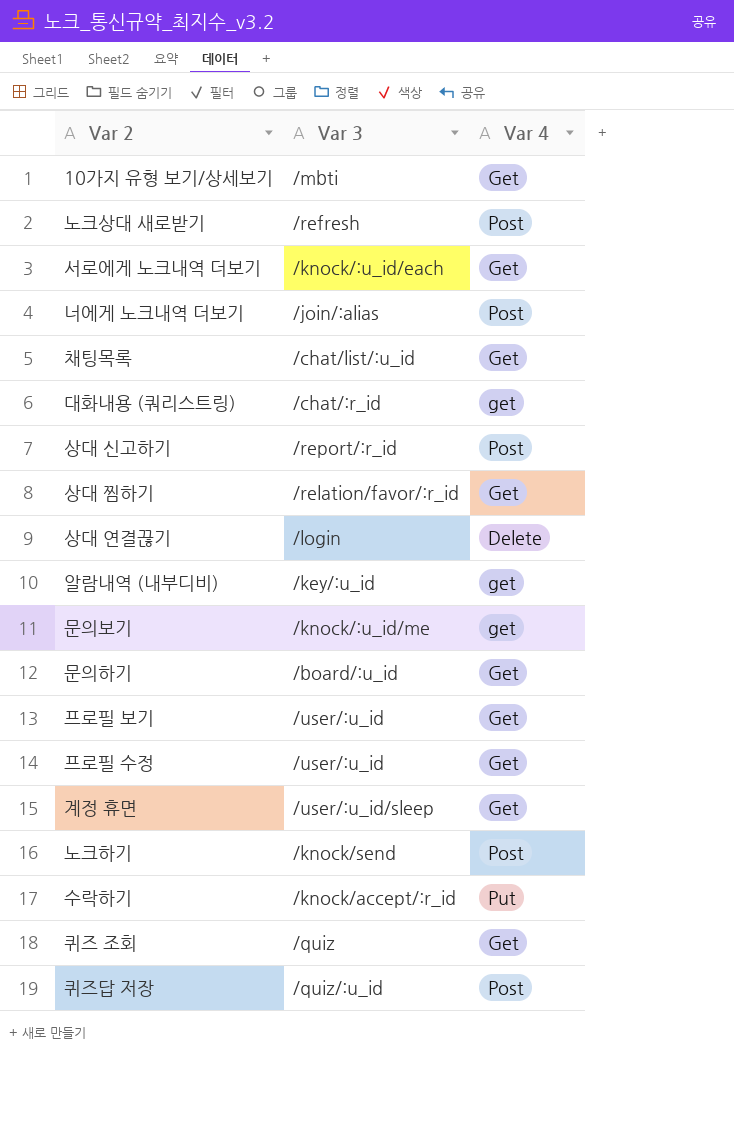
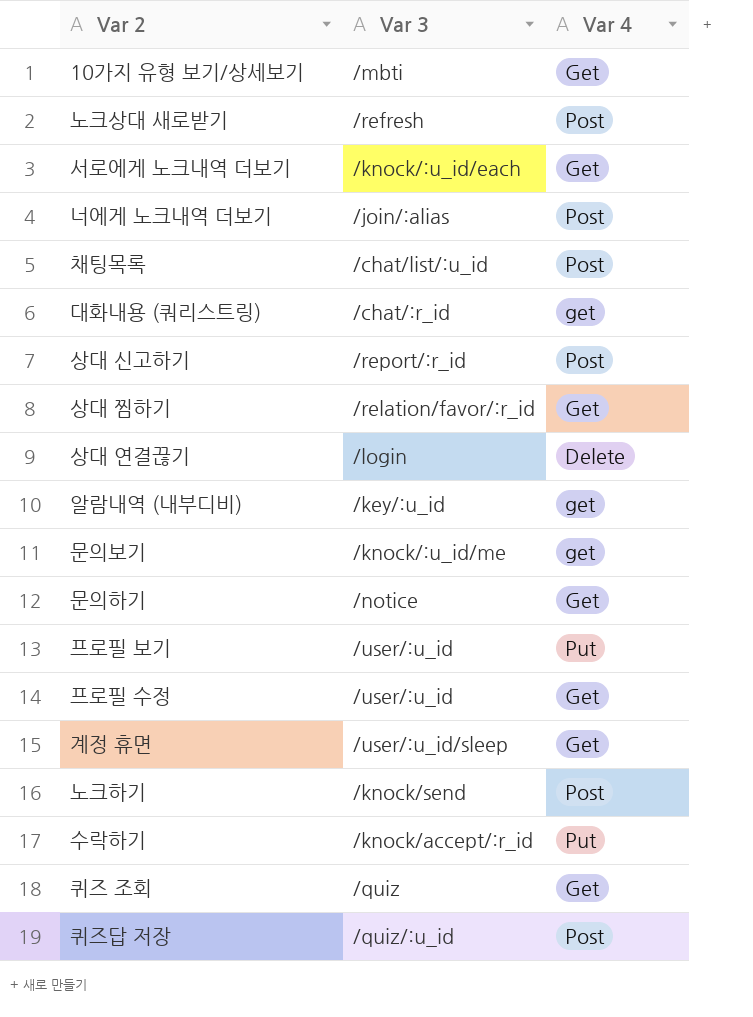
채팅목록 | Var 4: Get -> Post
문의하기 | Var 3: /board/:u_id -> /notice
프로필 보기 | Var 4: Get -> Put

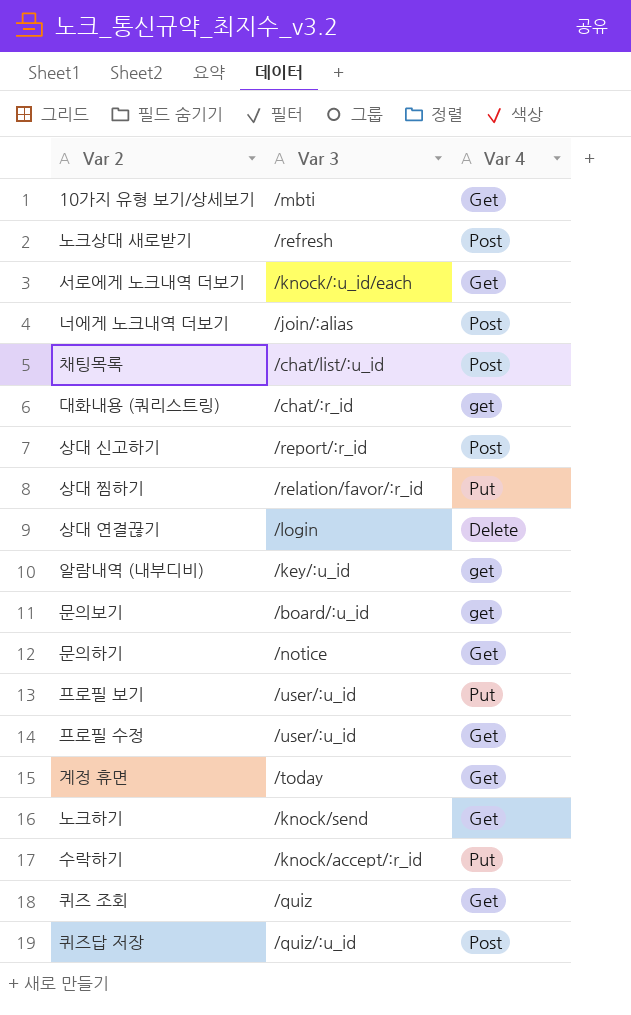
상대 찜하기 | Var 4: Get -> Put
문의보기 | Var 3: /knock/:u_id/me -> /board/:u_id
계정 휴면 | Var 3: /user/:u_id/sleep -> /today
노크하기 | Var 4: Post -> Get

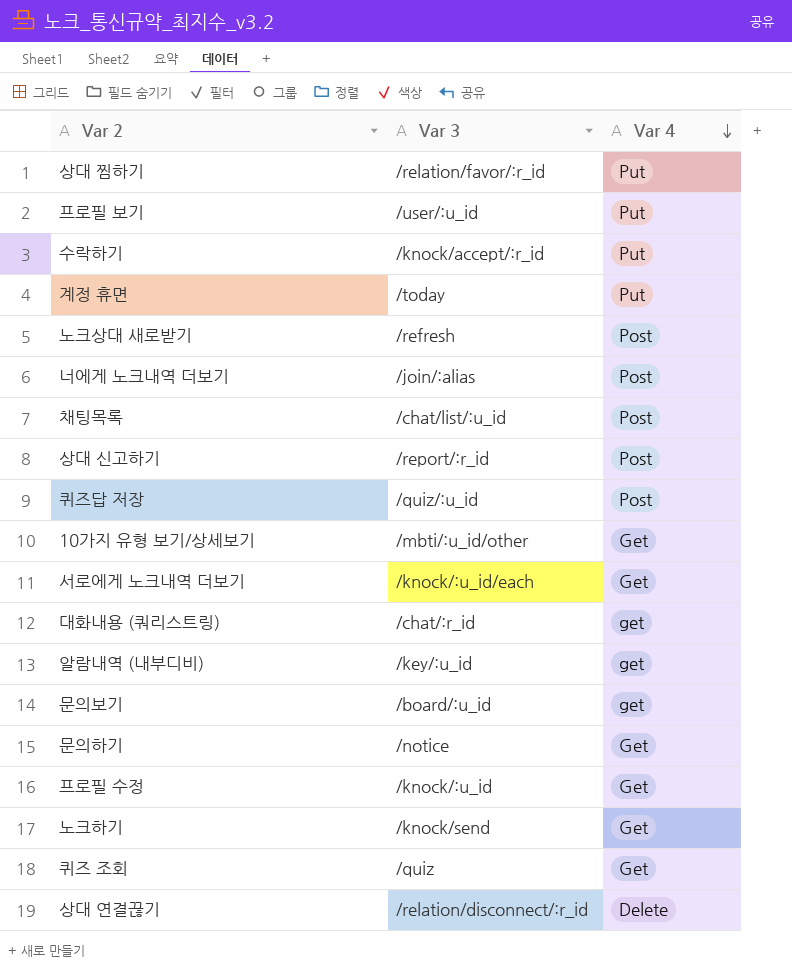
row order: none -> Var 4 descending
계정 휴면 | Var 4: Get -> Put
10가지 유형 보기/상세보기 | Var 3: /mbti -> /mbti/:u_id/other
프로필 수정 | Var 3: /user/:u_id -> /knock/:u_id
상대 연결끊기 | Var 3: /login -> /relation/disconnect/:r_id

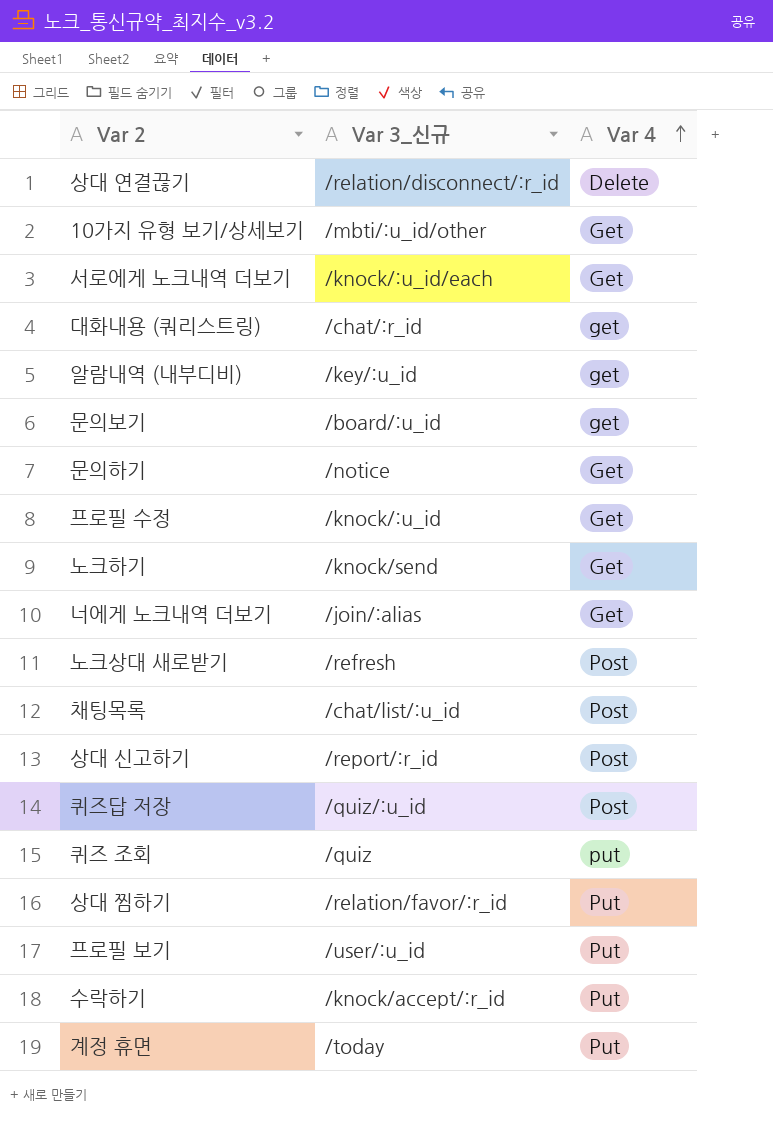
row order: Var 4 descending -> Var 4 ascending
column name: Var 3 -> Var 3_신규
너에게 노크내역 더보기 | Var 4: Post -> Get
퀴즈 조회 | Var 4: Get -> put

